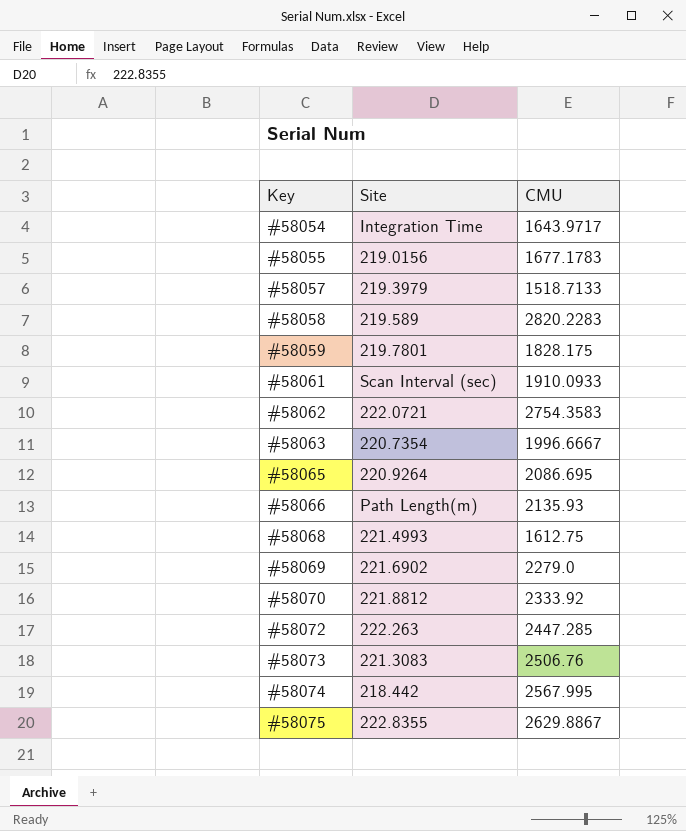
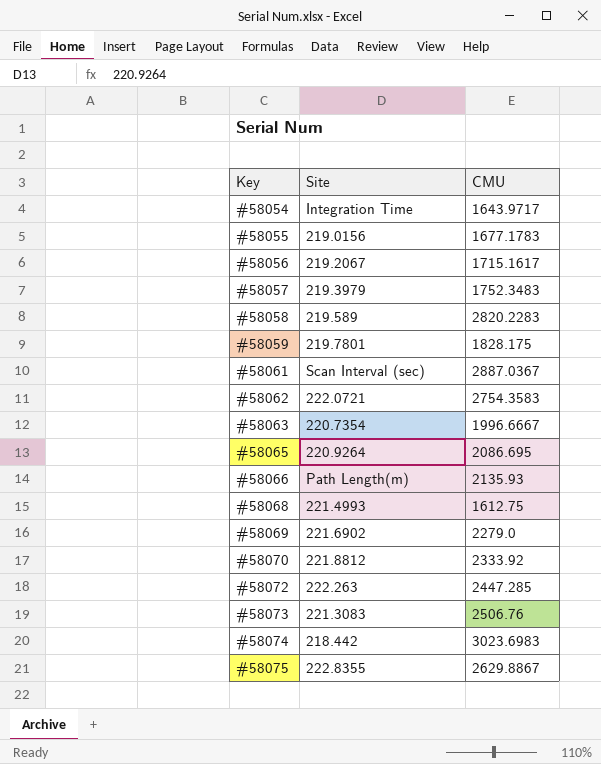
row #58056: none -> 219.2067 | 1715.1617
#58057 | CMU: 1518.7133 -> 1752.3483
#58061 | CMU: 1910.0933 -> 2887.0367
#58074 | CMU: 2567.995 -> 3023.6983

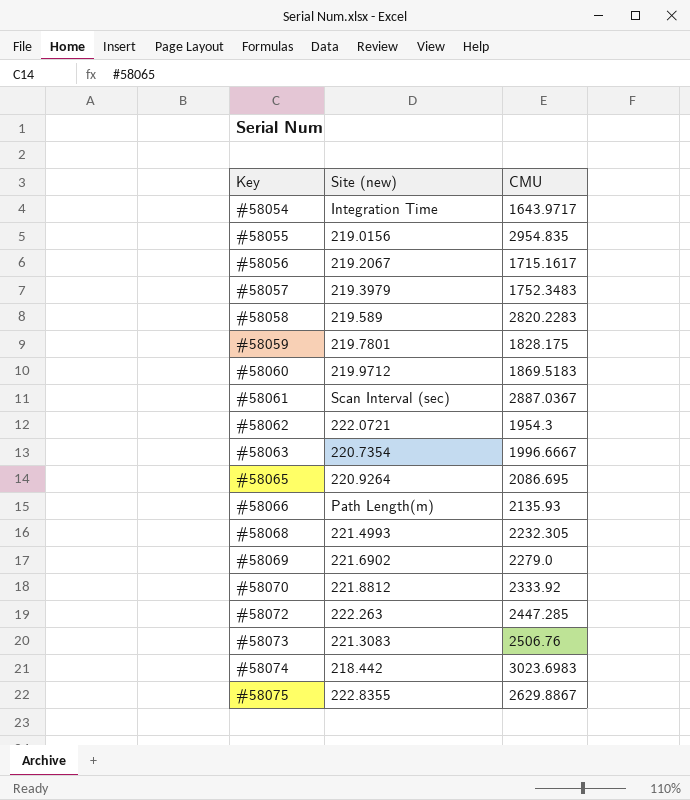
column name: Site -> Site (new)
#58055 | CMU: 1677.1783 -> 2954.835
row #58060: none -> 219.9712 | 1869.5183
#58062 | CMU: 2754.3583 -> 1954.3
#58068 | CMU: 1612.75 -> 2232.305

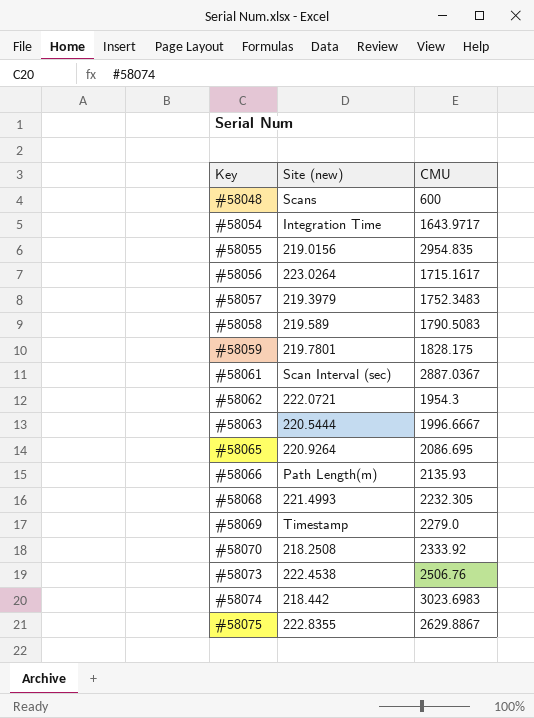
row #58060: 219.9712 | 1869.5183 -> none
row #58072: 222.263 | 2447.285 -> none
row #58048: none -> Scans | 600
#58056 | Site (new): 219.2067 -> 223.0264
#58058 | CMU: 2820.2283 -> 1790.5083
#58063 | Site (new): 220.7354 -> 220.5444
#58069 | Site (new): 221.6902 -> Timestamp
#58070 | Site (new): 221.8812 -> 218.2508
#58073 | Site (new): 221.3083 -> 222.4538

